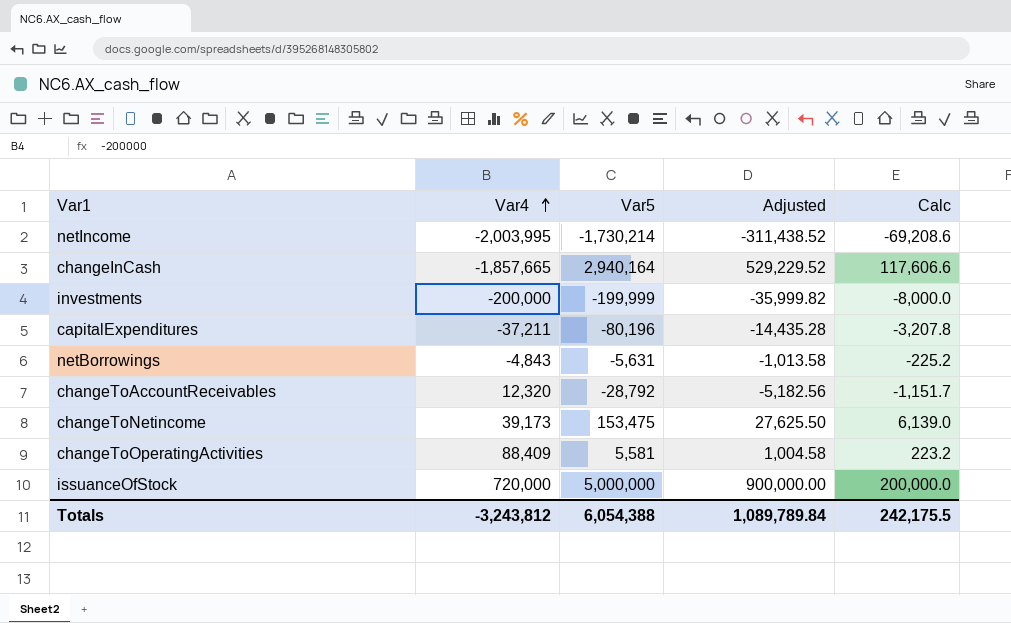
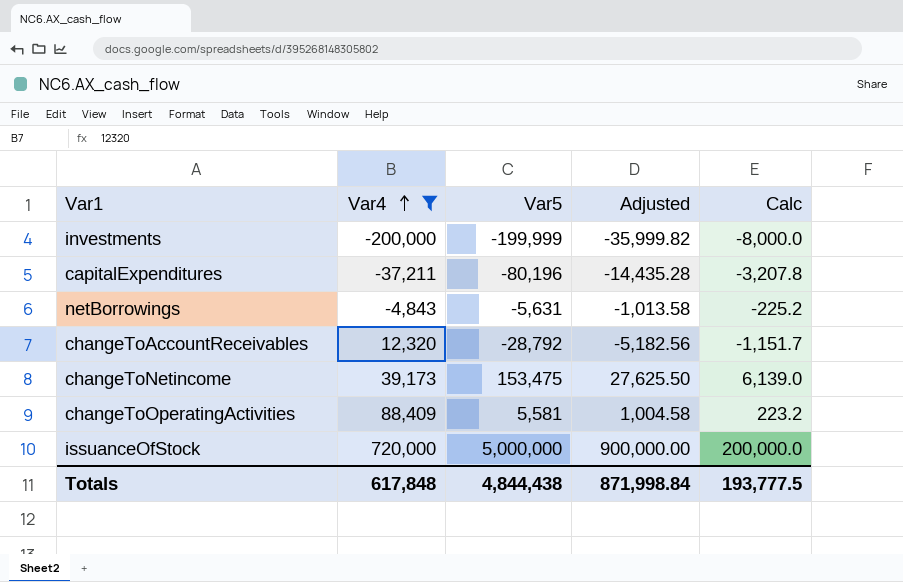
filter: none -> Var4 >= -200,000
Totals | Var4: -3,243,812 -> 617,848
Totals | Var5: 6,054,388 -> 4,844,438
Totals | Adjusted: 1,089,789.84 -> 871,998.84
Totals | Calc: 242,175.5 -> 193,777.5

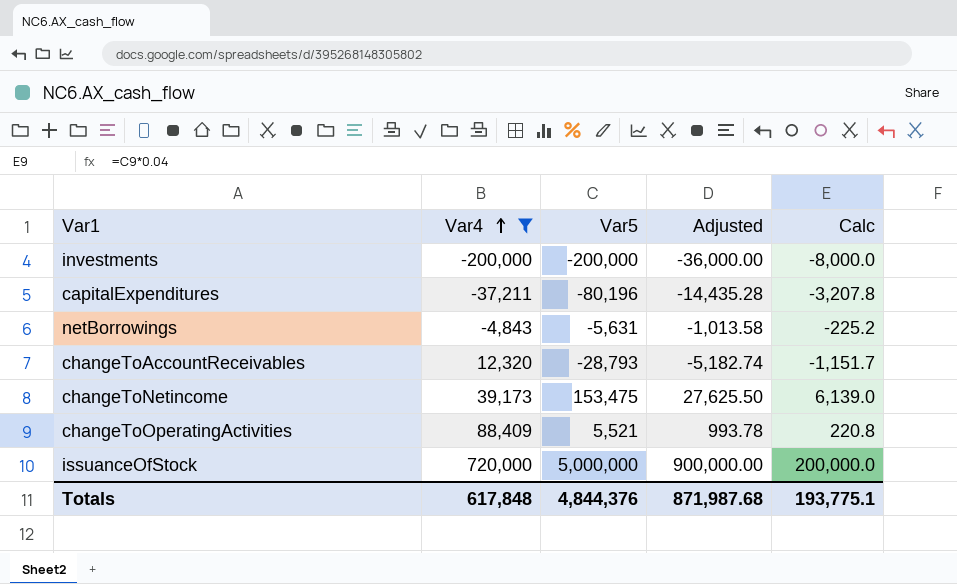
investments | Var5: -199,999 -> -200,000
investments | Adjusted: -35,999.82 -> -36,000.00
changeToAccountReceivables | Var5: -28,792 -> -28,793
changeToAccountReceivables | Adjusted: -5,182.56 -> -5,182.74
changeToOperatingActivities | Var5: 5,581 -> 5,521
changeToOperatingActivities | Adjusted: 1,004.58 -> 993.78
changeToOperatingActivities | Calc: 223.2 -> 220.8
Totals | Var5: 4,844,438 -> 4,844,376
Totals | Adjusted: 871,998.84 -> 871,987.68
Totals | Calc: 193,777.5 -> 193,775.1

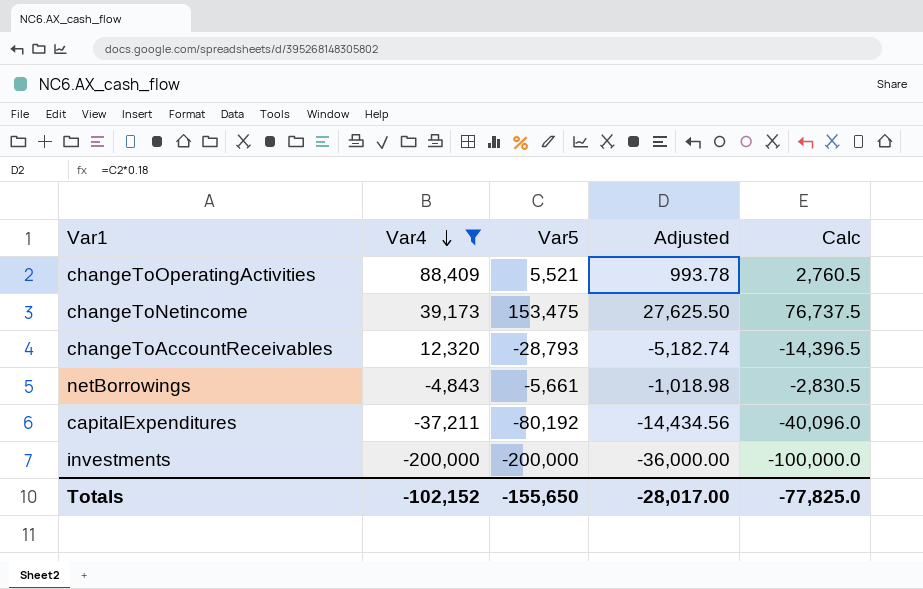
row order: Var4 ascending -> Var4 descending
column Calc | formula: [Var5] * 0.04 -> [Var5] * 0.5
row issuanceOfStock: 720,000 | 5,000,000 | 900,000.00 | 200,000.0 -> none
netBorrowings | Var5: -5,631 -> -5,661
netBorrowings | Adjusted: -1,013.58 -> -1,018.98
capitalExpenditures | Var5: -80,196 -> -80,192
capitalExpenditures | Adjusted: -14,435.28 -> -14,434.56
Totals | Var4: 617,848 -> -102,152
Totals | Var5: 4,844,376 -> -155,650
Totals | Adjusted: 871,987.68 -> -28,017.00
Totals | Calc: 193,775.1 -> -77,825.0

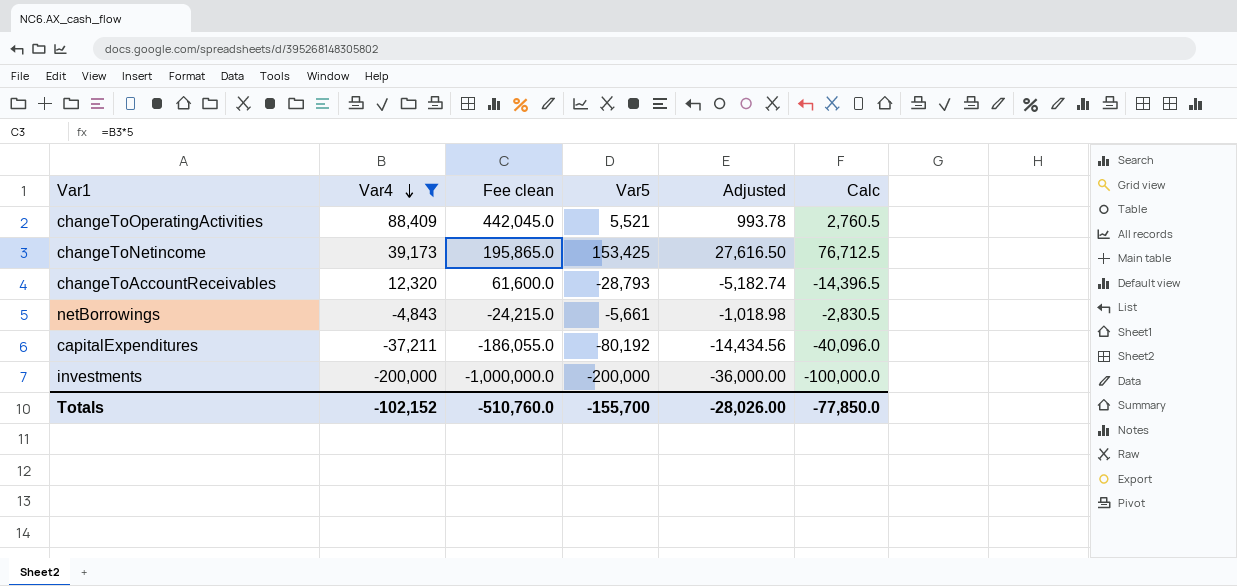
column Fee clean | formula: none -> [Var4] * 5
changeToNetincome | Var5: 153,475 -> 153,425
changeToNetincome | Adjusted: 27,625.50 -> 27,616.50
changeToNetincome | Calc: 76,737.5 -> 76,712.5
Totals | Var5: -155,650 -> -155,700
Totals | Adjusted: -28,017.00 -> -28,026.00
Totals | Calc: -77,825.0 -> -77,850.0

